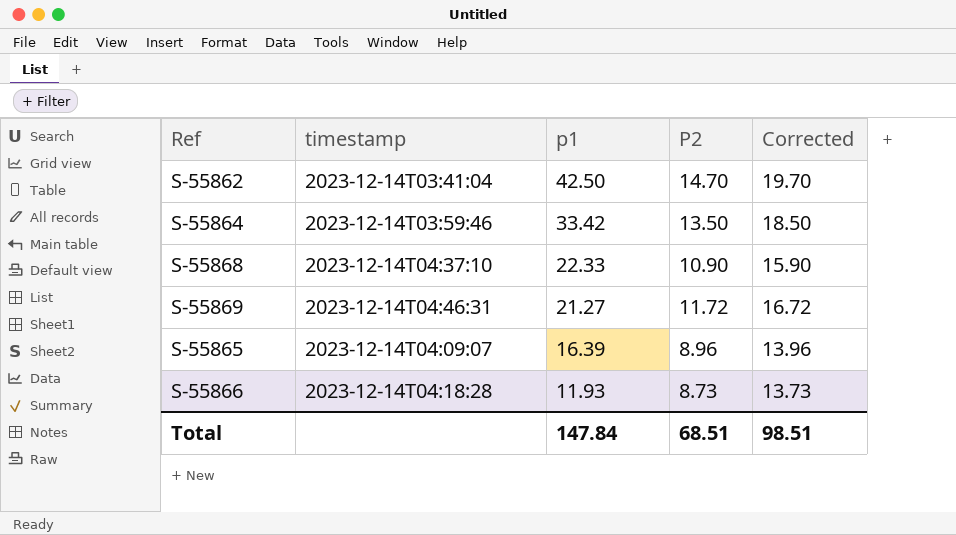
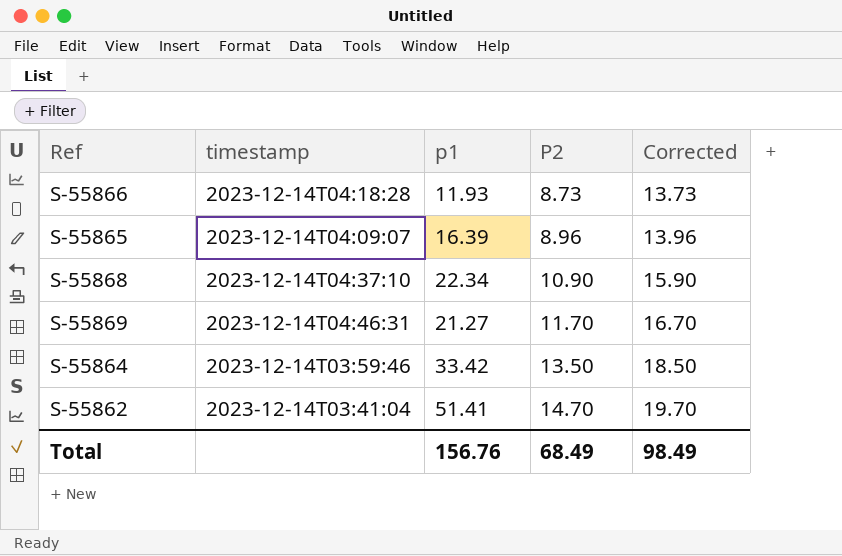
row order: p1 descending -> P2 ascending
S-55868 | p1: 22.33 -> 22.34
S-55869 | P2: 11.72 -> 11.70
S-55869 | Corrected: 16.72 -> 16.70
S-55862 | p1: 42.50 -> 51.41
Total | p1: 147.84 -> 156.76
Total | P2: 68.51 -> 68.49
Total | Corrected: 98.51 -> 98.49

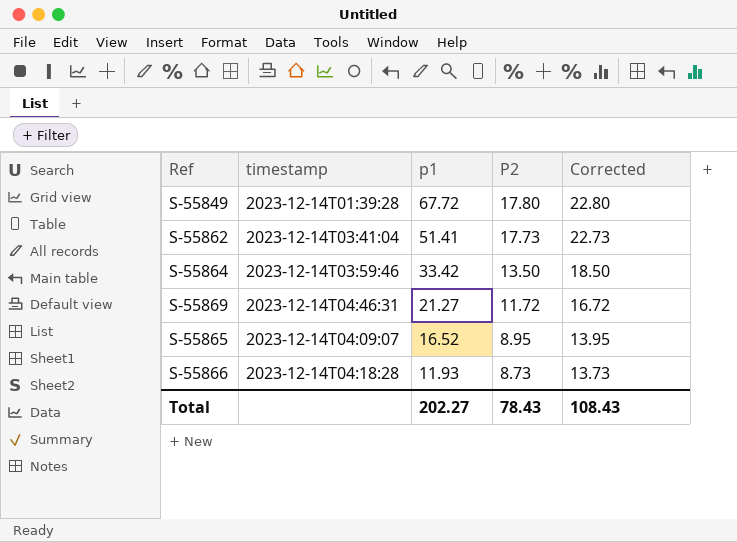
row order: P2 ascending -> p1 descending
row S-55868: 2023-12-14T04:37:10 | 22.34 | 10.90 | 15.90 -> none
row S-55849: none -> 2023-12-14T01:39:28 | 67.72 | 17.80 | 22.80
S-55862 | P2: 14.70 -> 17.73
S-55862 | Corrected: 19.70 -> 22.73
S-55869 | P2: 11.70 -> 11.72
S-55869 | Corrected: 16.70 -> 16.72
S-55865 | p1: 16.39 -> 16.52
S-55865 | P2: 8.96 -> 8.95
S-55865 | Corrected: 13.96 -> 13.95
Total | p1: 156.76 -> 202.27
Total | P2: 68.49 -> 78.43
Total | Corrected: 98.49 -> 108.43

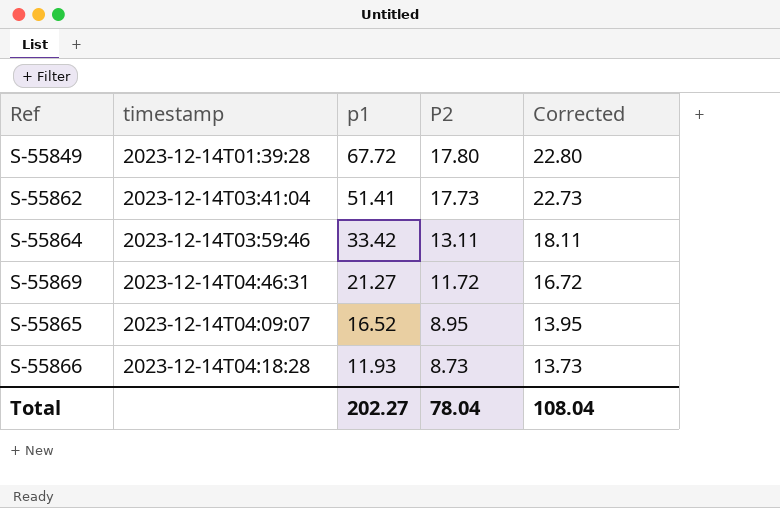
S-55864 | P2: 13.50 -> 13.11
S-55864 | Corrected: 18.50 -> 18.11
Total | P2: 78.43 -> 78.04
Total | Corrected: 108.43 -> 108.04

